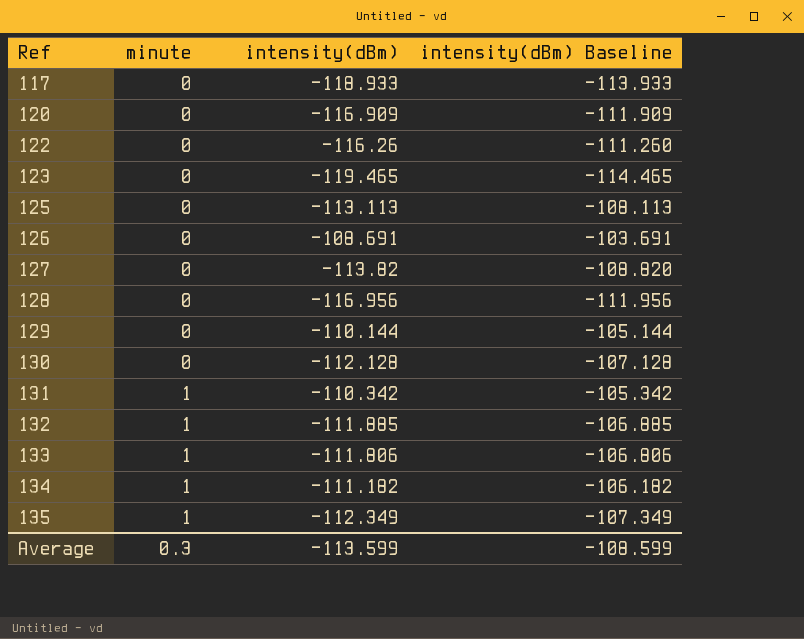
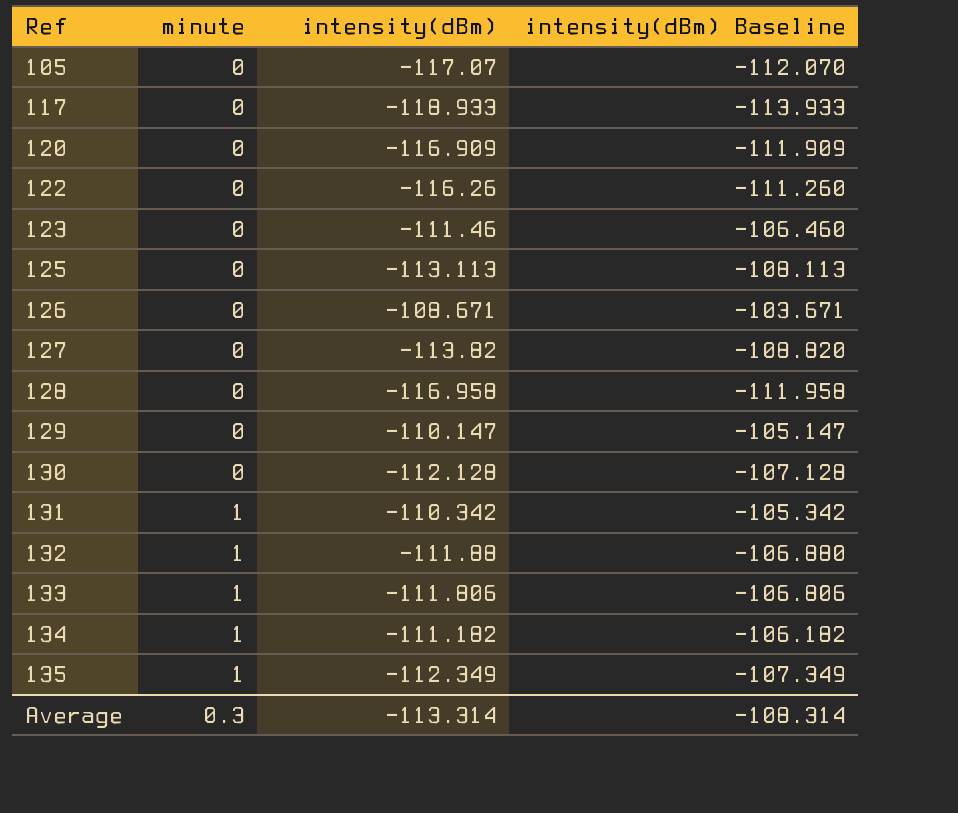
row 105: none -> 0 | -117.07 | -112.070
123 | intensity(dBm): -119.465 -> -111.46
123 | intensity(dBm) Baseline: -114.465 -> -106.460
126 | intensity(dBm): -108.691 -> -108.671
126 | intensity(dBm) Baseline: -103.691 -> -103.671
128 | intensity(dBm): -116.956 -> -116.958
128 | intensity(dBm) Baseline: -111.956 -> -111.958
129 | intensity(dBm): -110.144 -> -110.147
129 | intensity(dBm) Baseline: -105.144 -> -105.147
132 | intensity(dBm): -111.885 -> -111.88
132 | intensity(dBm) Baseline: -106.885 -> -106.880
Average | intensity(dBm): -113.599 -> -113.314
Average | intensity(dBm) Baseline: -108.599 -> -108.314

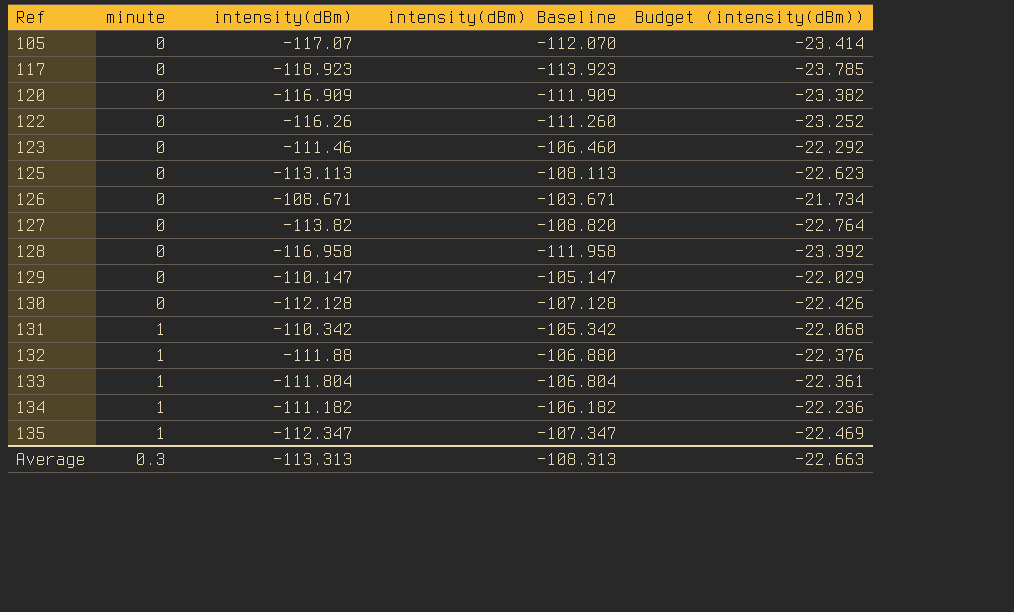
column Budget (intensity(dBm)) | formula: none -> [intensity(dBm)] * 0.2
117 | intensity(dBm): -118.933 -> -118.923
117 | intensity(dBm) Baseline: -113.933 -> -113.923
133 | intensity(dBm): -111.806 -> -111.804
133 | intensity(dBm) Baseline: -106.806 -> -106.804
135 | intensity(dBm): -112.349 -> -112.347
135 | intensity(dBm) Baseline: -107.349 -> -107.347
Average | intensity(dBm): -113.314 -> -113.313
Average | intensity(dBm) Baseline: -108.314 -> -108.313

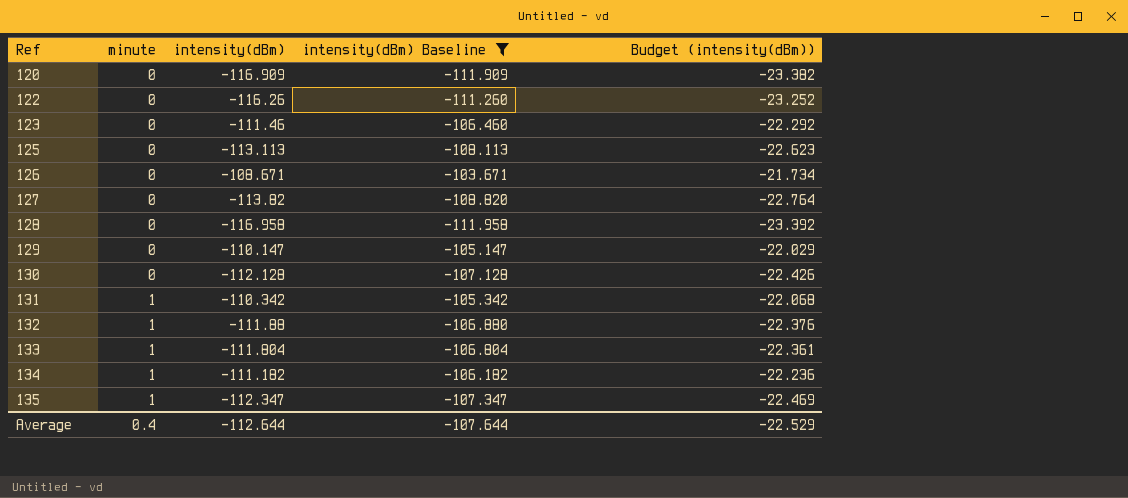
filter: none -> intensity(dBm) Baseline >= -111.958
Average | minute: 0.3 -> 0.4
Average | intensity(dBm): -113.313 -> -112.644
Average | intensity(dBm) Baseline: -108.313 -> -107.644
Average | Budget (intensity(dBm)): -22.663 -> -22.529

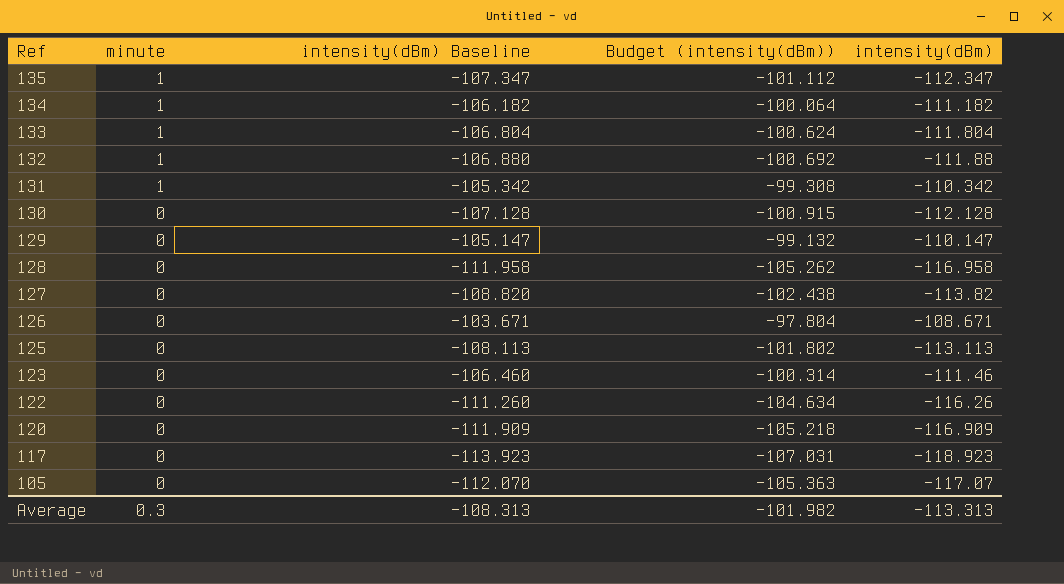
filter: intensity(dBm) Baseline >= -111.958 -> none
row order: Ref ascending -> Ref descending
column Budget (intensity(dBm)) | formula: [intensity(dBm)] * 0.2 -> [intensity(dBm)] * 0.9
column intensity(dBm) | position: 3 -> 5
Average | minute: 0.4 -> 0.3
Average | intensity(dBm) Baseline: -107.644 -> -108.313
Average | Budget (intensity(dBm)): -22.529 -> -101.982
Average | intensity(dBm): -112.644 -> -113.313

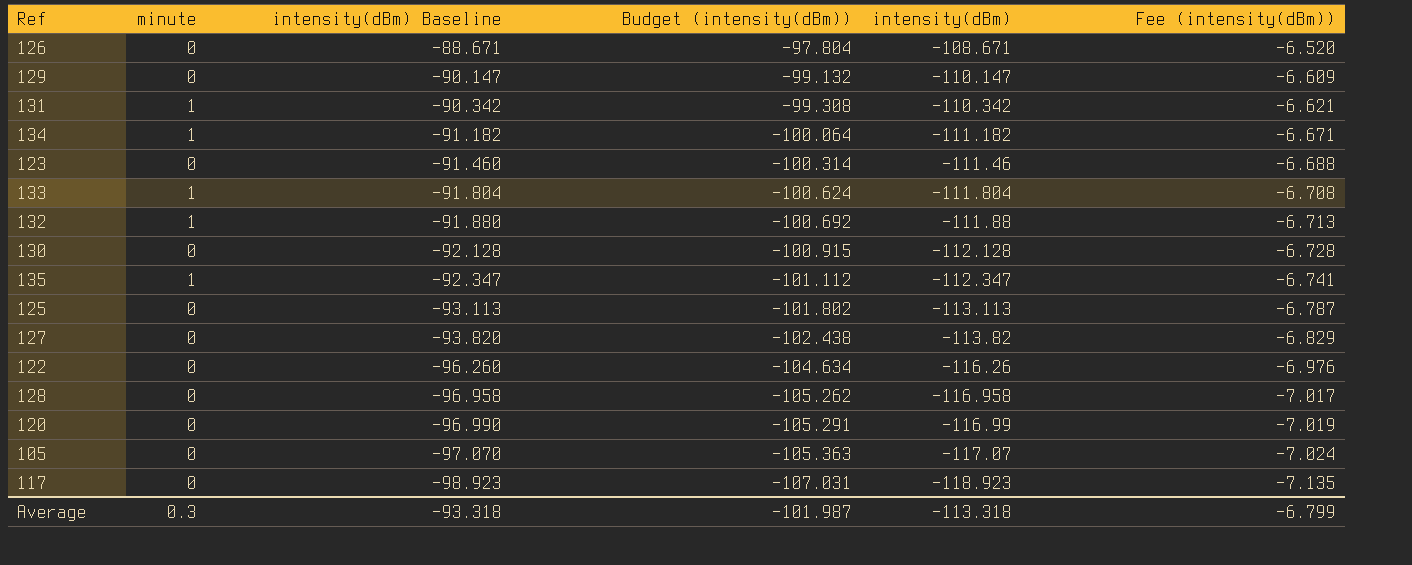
row order: Ref descending -> intensity(dBm) Baseline descending
column intensity(dBm) Baseline | formula: [intensity(dBm)] + 5 -> [intensity(dBm)] + 20
column Fee (intensity(dBm)) | formula: none -> [intensity(dBm)] * 0.06
120 | Budget (intensity(dBm)): -105.218 -> -105.291
120 | intensity(dBm): -116.909 -> -116.99
Average | intensity(dBm) Baseline: -108.313 -> -93.318
Average | Budget (intensity(dBm)): -101.982 -> -101.987
Average | intensity(dBm): -113.313 -> -113.318

